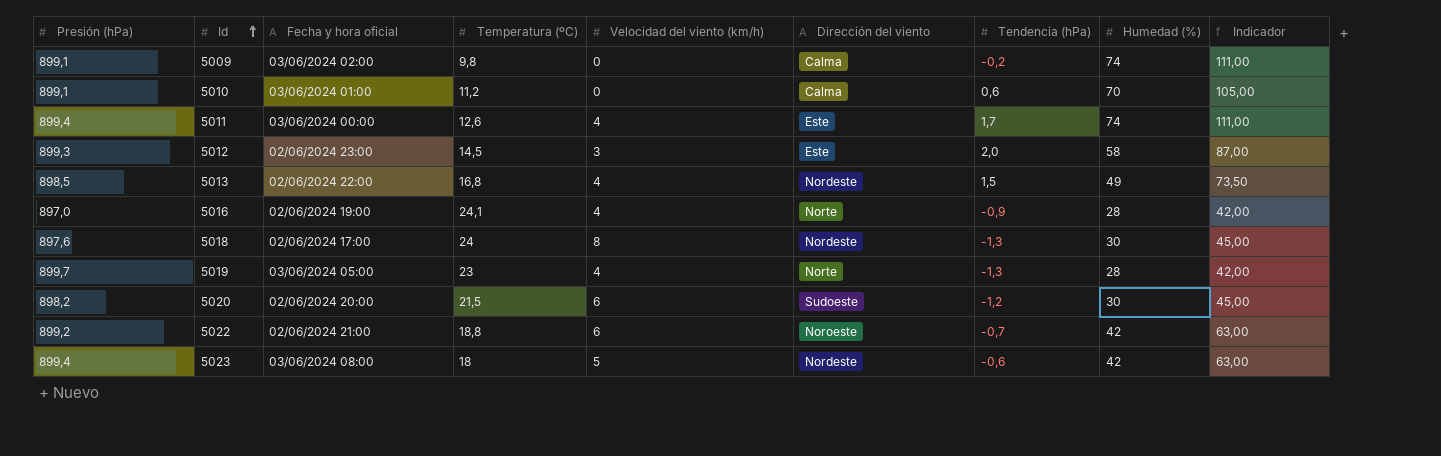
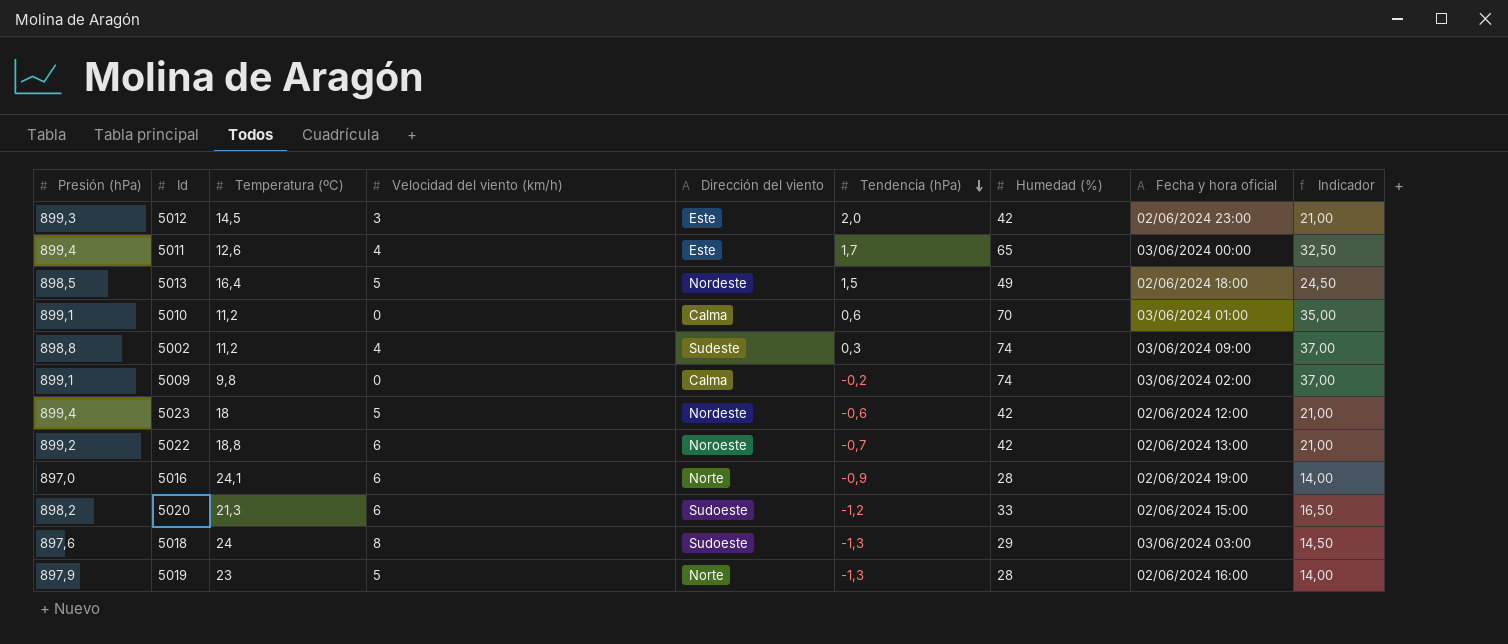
row order: Id ascending -> Tendencia (hPa) descending
column Fecha y hora oficial | position: 3 -> 8
column Indicador | formula: [Humedad (%)] * 1,5 -> [Humedad (%)] * 0,5
5012 | Humedad (%): 58 -> 42
5011 | Humedad (%): 74 -> 65
5013 | Temperatura (ºC): 16,8 -> 16,4
5013 | Velocidad del viento (km/h): 4 -> 5
5013 | Fecha y hora oficial: 02/06/2024 22:00 -> 02/06/2024 18:00
row 5002: none -> 898,8 | 11,2 | 4 | Sudeste | 0,3 | 74 | 03/06/2024 09:00 | 37,00
5023 | Fecha y hora oficial: 03/06/2024 08:00 -> 02/06/2024 12:00
5022 | Fecha y hora oficial: 02/06/2024 21:00 -> 02/06/2024 13:00
5016 | Velocidad del viento (km/h): 4 -> 6
5020 | Temperatura (ºC): 21,5 -> 21,3
5020 | Humedad (%): 30 -> 33
5020 | Fecha y hora oficial: 02/06/2024 20:00 -> 02/06/2024 15:00
5018 | Dirección del viento: Nordeste -> Sudoeste
5018 | Humedad (%): 30 -> 29
5018 | Fecha y hora oficial: 02/06/2024 17:00 -> 03/06/2024 03:00
5019 | Presión (hPa): 899,7 -> 897,9
5019 | Velocidad del viento (km/h): 4 -> 5
5019 | Fecha y hora oficial: 03/06/2024 05:00 -> 02/06/2024 16:00

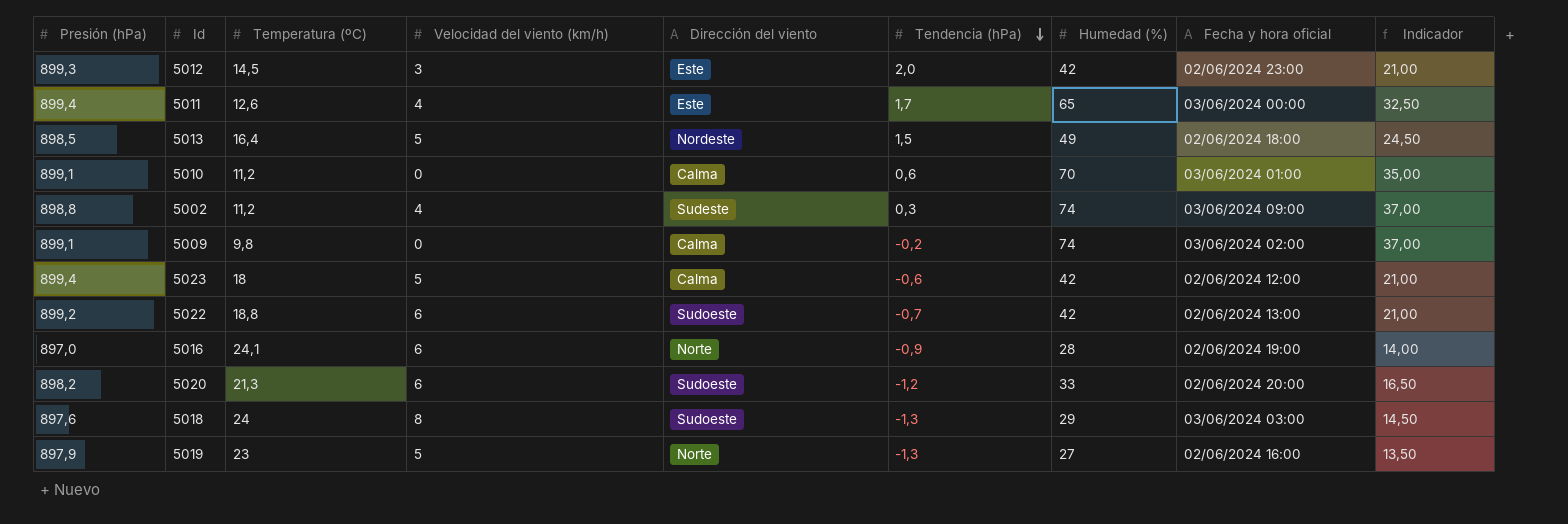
5023 | Dirección del viento: Nordeste -> Calma
5022 | Dirección del viento: Noroeste -> Sudoeste
5020 | Fecha y hora oficial: 02/06/2024 15:00 -> 02/06/2024 20:00
5019 | Humedad (%): 28 -> 27
5019 | Indicador: 14,00 -> 13,50

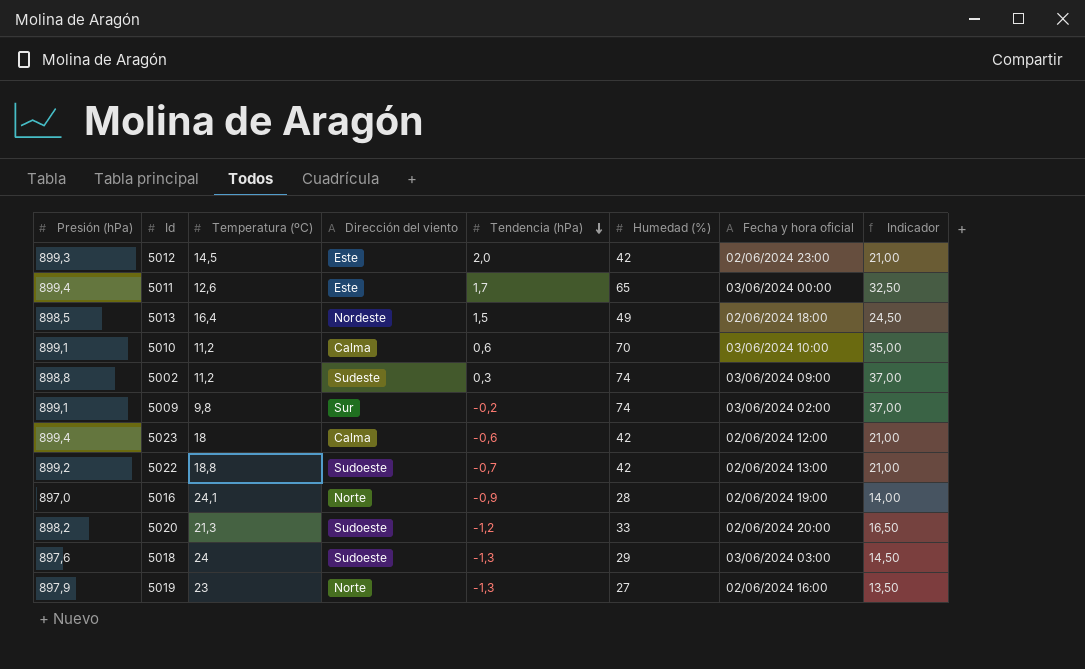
column Velocidad del viento (km/h) | position: 4 -> none
5010 | Fecha y hora oficial: 03/06/2024 01:00 -> 03/06/2024 10:00
5009 | Dirección del viento: Calma -> Sur

